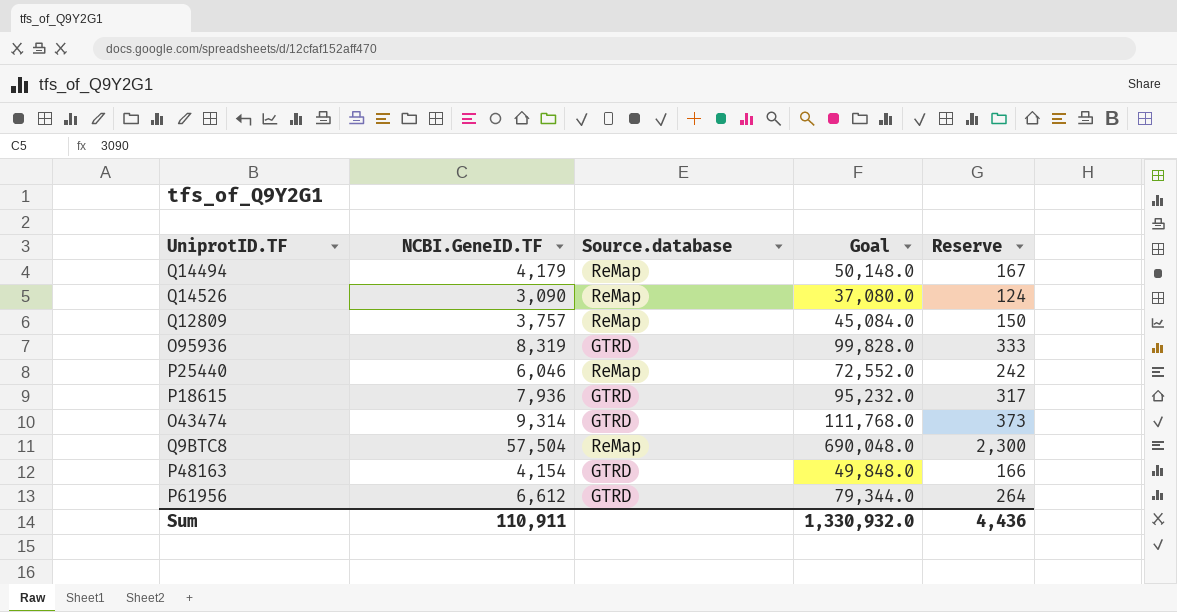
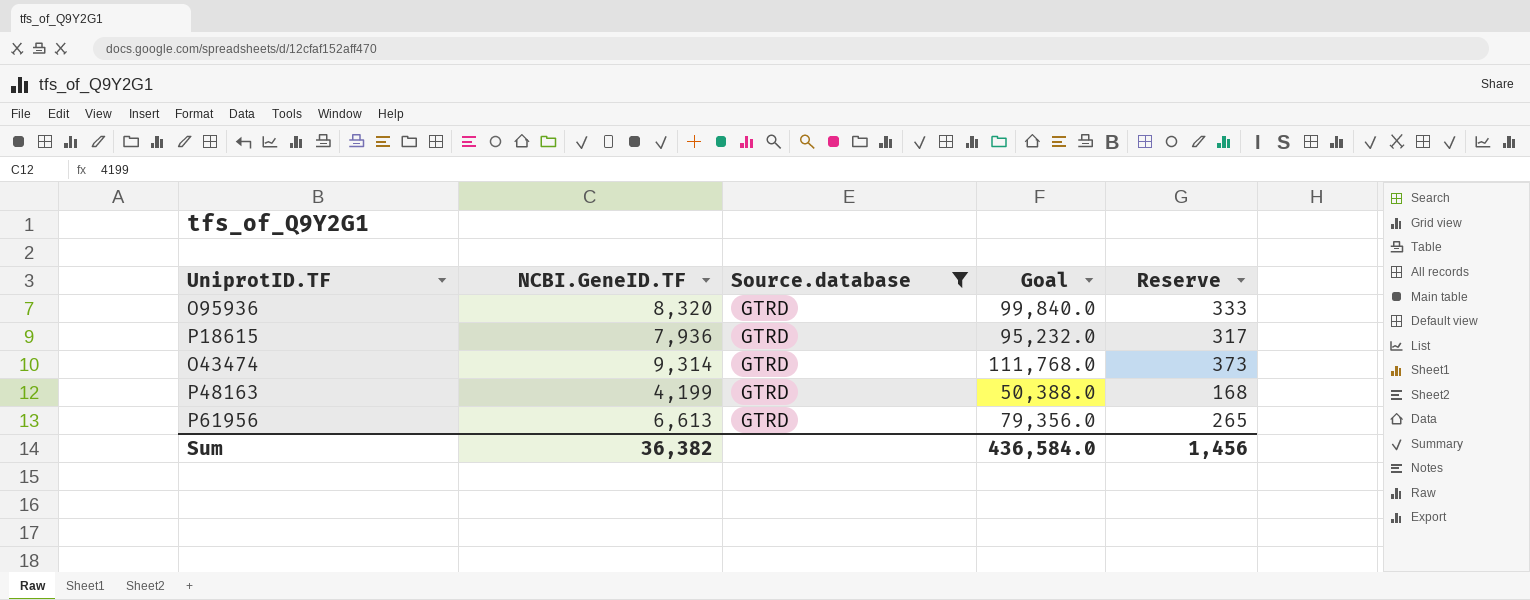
filter: none -> Source.database = GTRD
O95936 | NCBI.GeneID.TF: 8,319 -> 8,320
O95936 | Goal: 99,828.0 -> 99,840.0
P48163 | NCBI.GeneID.TF: 4,154 -> 4,199
P48163 | Goal: 49,848.0 -> 50,388.0
P48163 | Reserve: 166 -> 168
P61956 | NCBI.GeneID.TF: 6,612 -> 6,613
P61956 | Goal: 79,344.0 -> 79,356.0
P61956 | Reserve: 264 -> 265
Sum | NCBI.GeneID.TF: 110,911 -> 36,382
Sum | Goal: 1,330,932.0 -> 436,584.0
Sum | Reserve: 4,436 -> 1,456

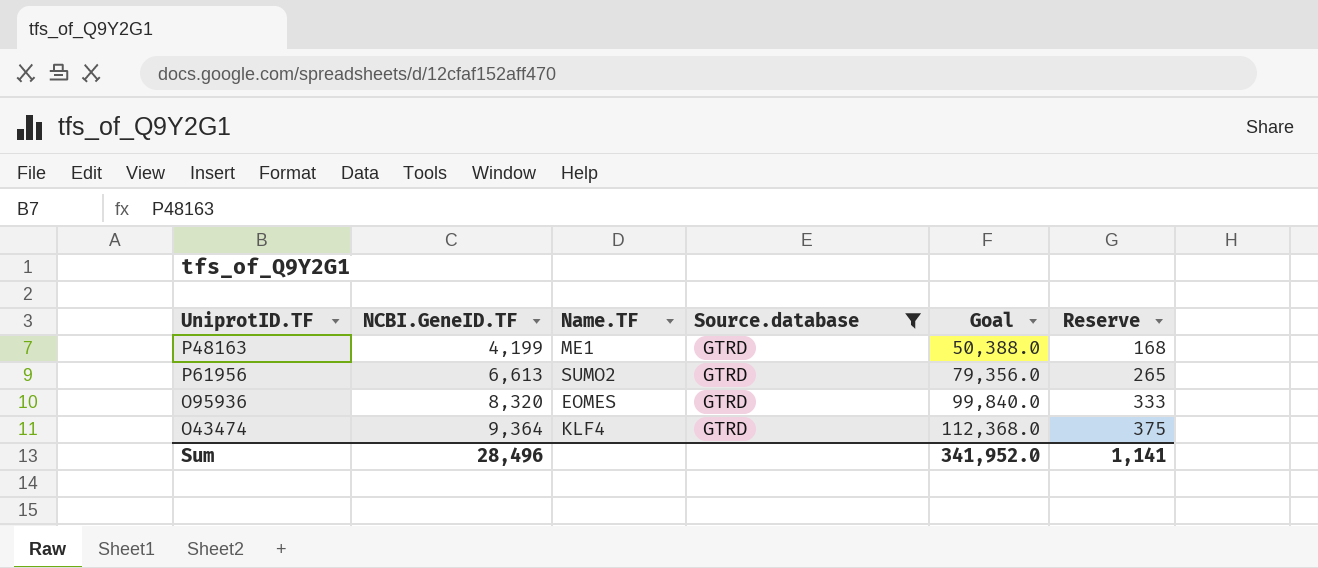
row order: none -> NCBI.GeneID.TF ascending
column Name.TF | position: none -> 3
row P18615: 7,936 | GTRD | 95,232.0 | 317 -> none
O43474 | NCBI.GeneID.TF: 9,314 -> 9,364
O43474 | Goal: 111,768.0 -> 112,368.0
O43474 | Reserve: 373 -> 375
Sum | NCBI.GeneID.TF: 36,382 -> 28,496
Sum | Goal: 436,584.0 -> 341,952.0
Sum | Reserve: 1,456 -> 1,141

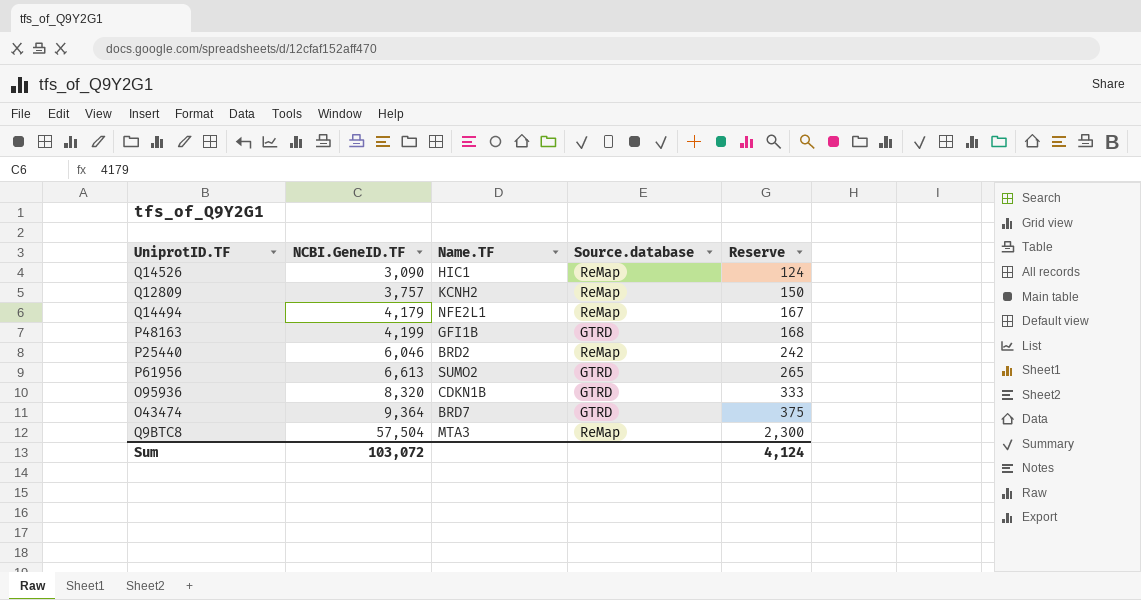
filter: Source.database = GTRD -> none
column Goal | formula: [NCBI.GeneID.TF] * 12 -> none
P48163 | Name.TF: ME1 -> GFI1B
O95936 | Name.TF: EOMES -> CDKN1B
O43474 | Name.TF: KLF4 -> BRD7
Sum | NCBI.GeneID.TF: 28,496 -> 103,072
Sum | Reserve: 1,141 -> 4,124

